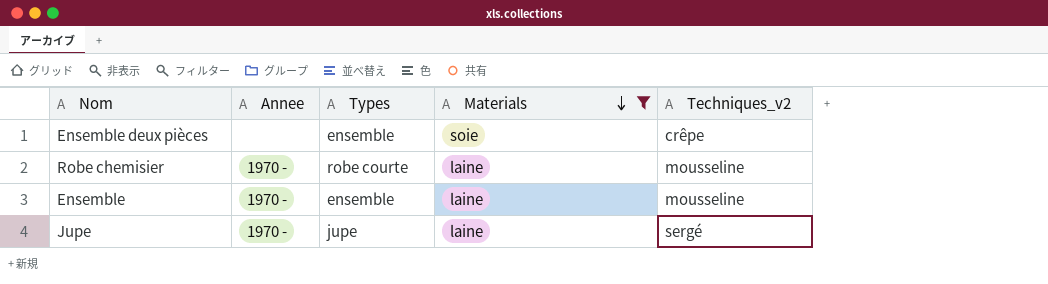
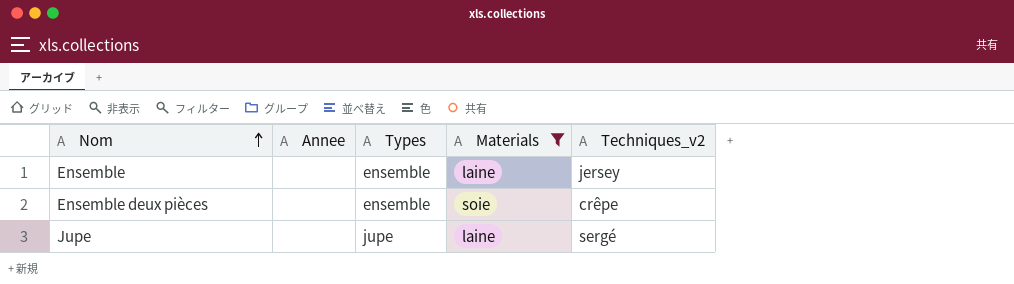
row order: Materials descending -> Nom ascending
row Robe chemisier: 1970 - | robe courte | laine | mousseline -> none
Ensemble | Annee: 1970 - -> none
Ensemble | Techniques_v2: mousseline -> jersey
Jupe | Annee: 1970 - -> none

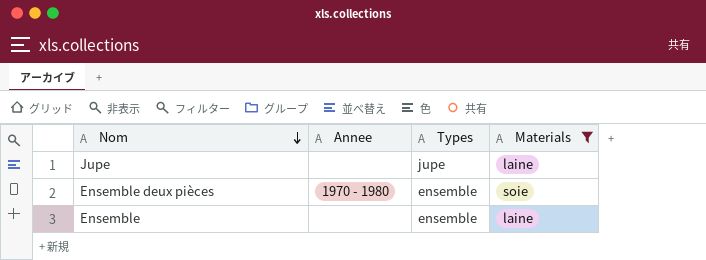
row order: Nom ascending -> Nom descending
column Techniques_v2 | position: 5 -> none
Ensemble deux pièces | Annee: none -> 1970 - 1980

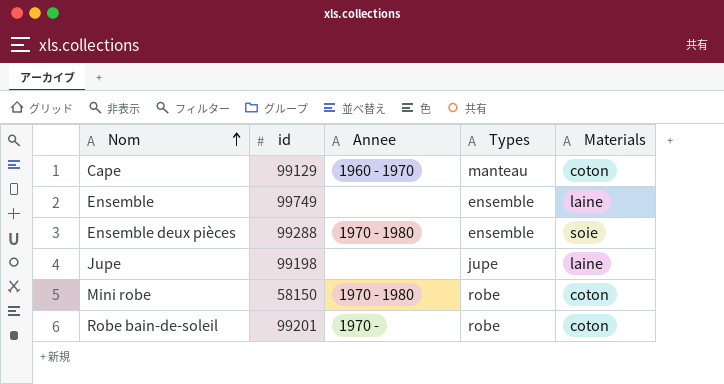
filter: Materials != coton -> none
row order: Nom descending -> Nom ascending
column id | position: none -> 2

